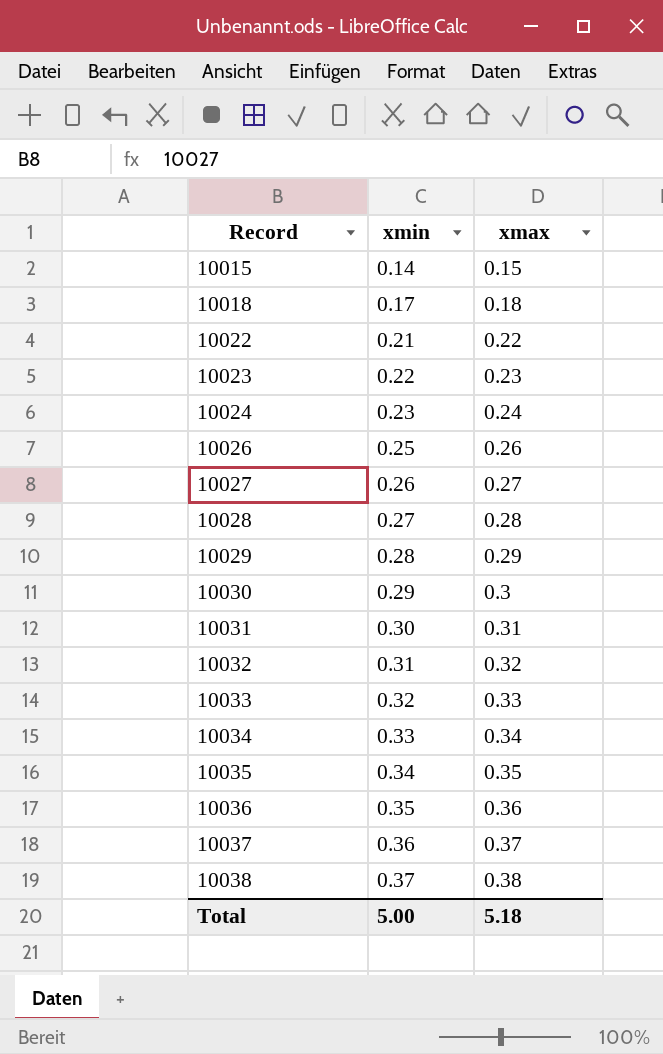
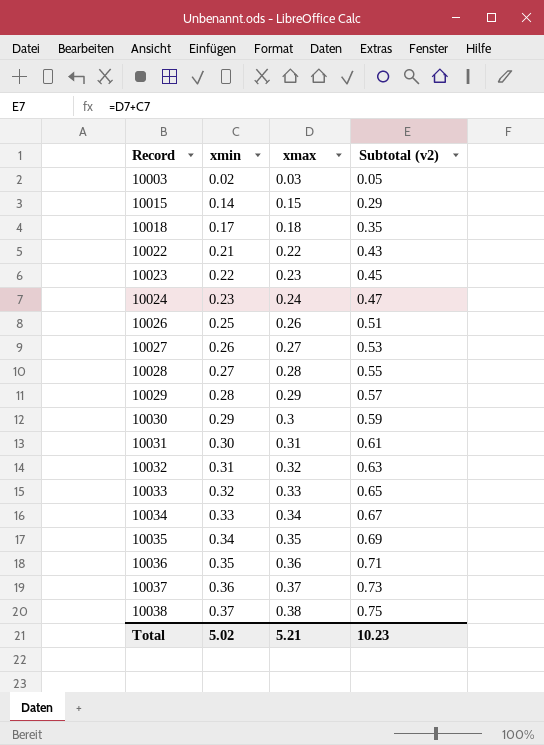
column Subtotal (v2) | formula: none -> [xmin] + [xmax]
row 10003: none -> 0.02 | 0.03 | 0.05
Total | xmin: 5.00 -> 5.02
Total | xmax: 5.18 -> 5.21

